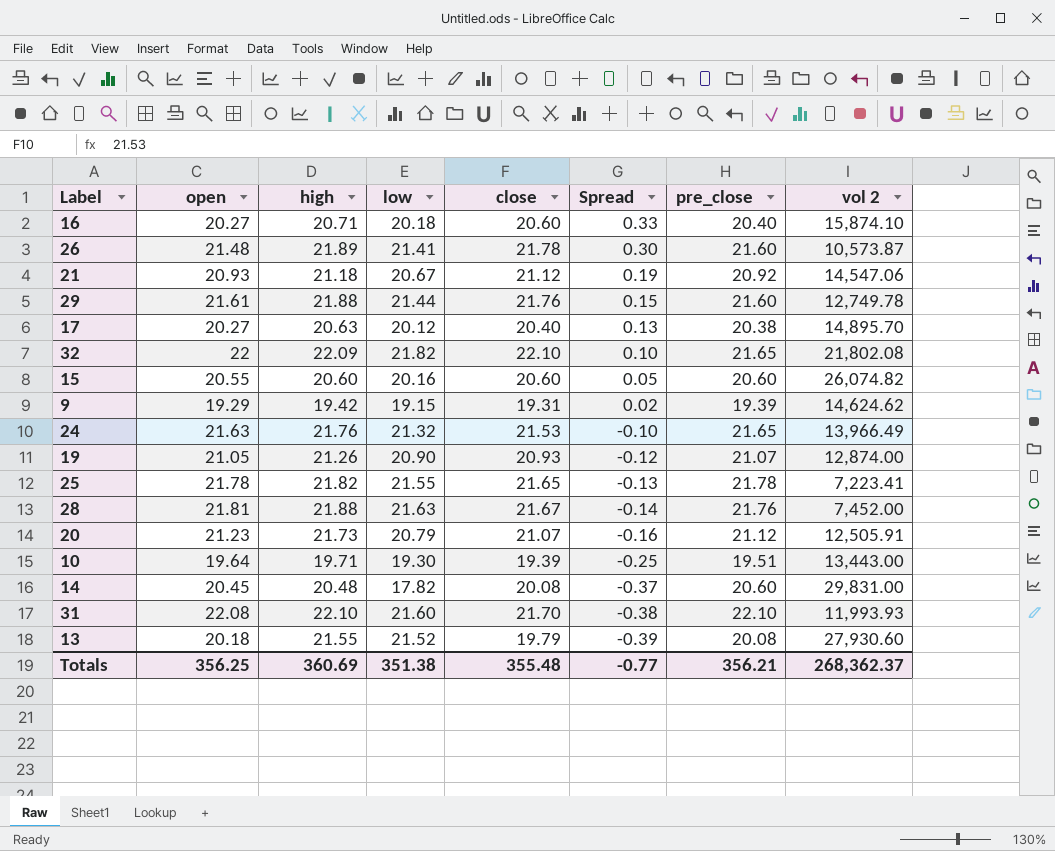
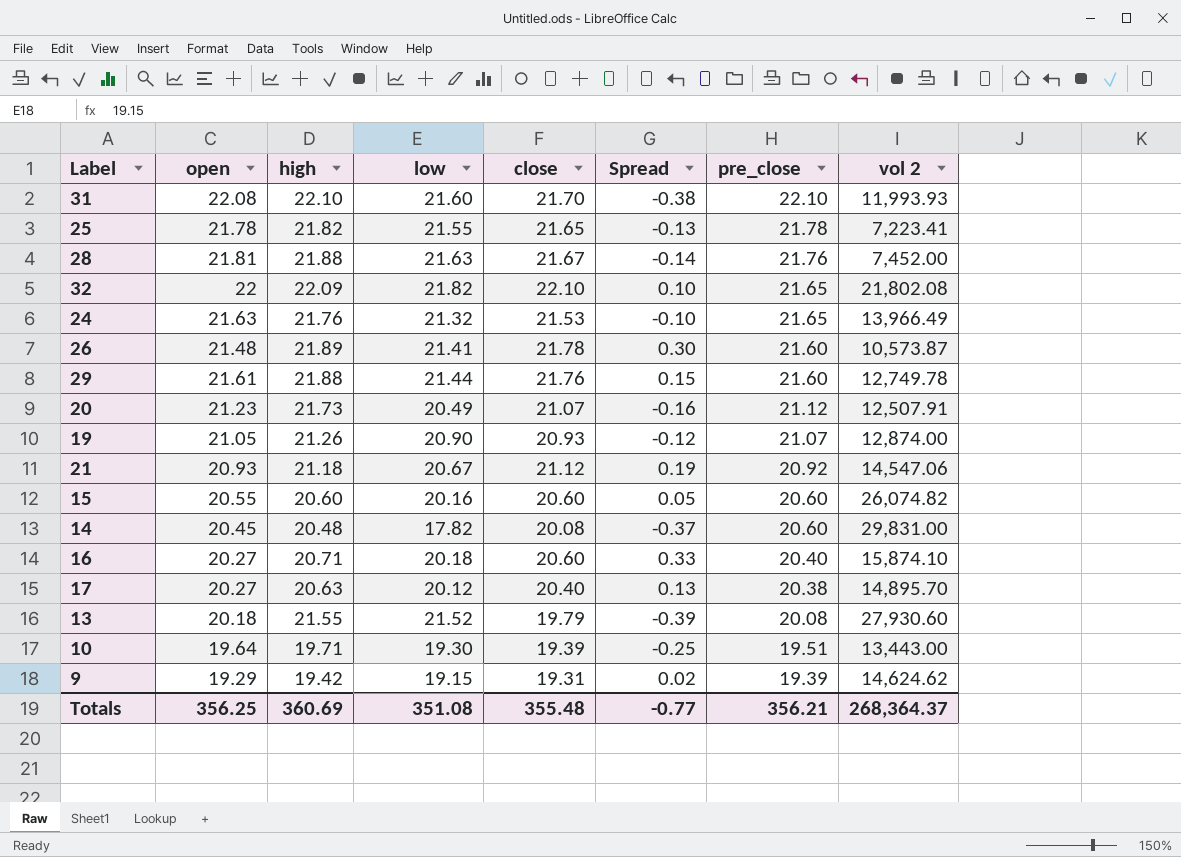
row order: Spread descending -> pre_close descending
20 | low: 20.79 -> 20.49
20 | vol 2: 12,505.91 -> 12,507.91
Totals | low: 351.38 -> 351.08
Totals | vol 2: 268,362.37 -> 268,364.37

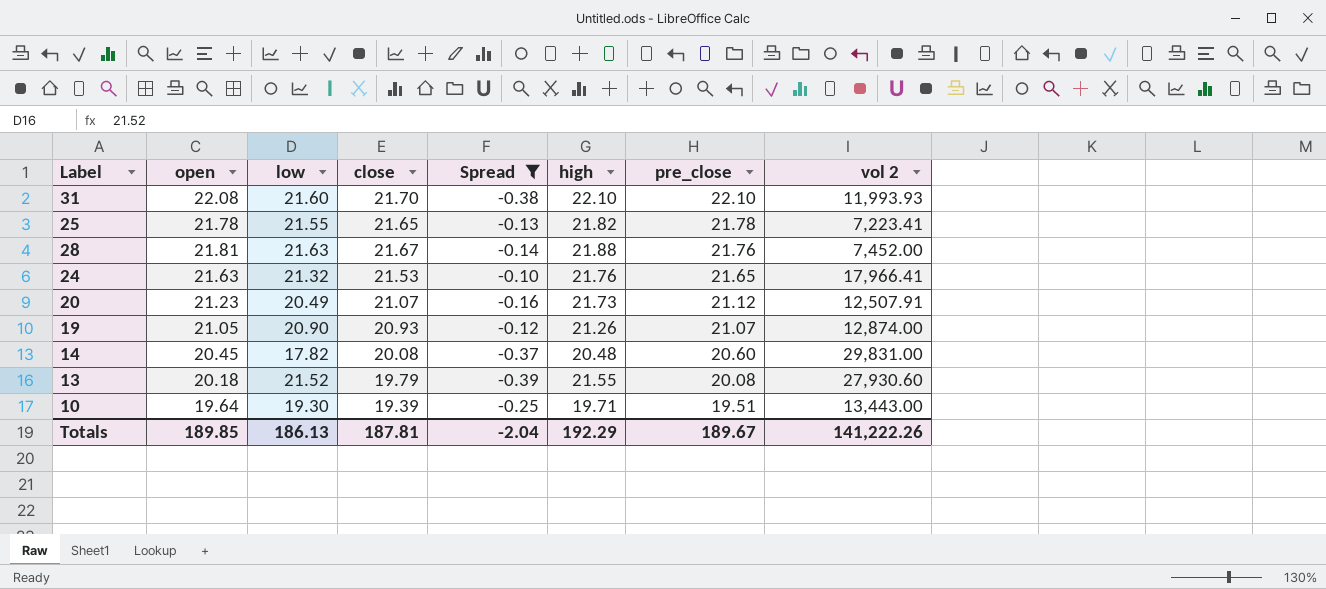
filter: none -> Spread <= -0.10
column high | position: 3 -> 6
24 | vol 2: 13,966.49 -> 17,966.41
Totals | open: 356.25 -> 189.85
Totals | low: 351.08 -> 186.13
Totals | close: 355.48 -> 187.81
Totals | Spread: -0.77 -> -2.04
Totals | high: 360.69 -> 192.29
Totals | pre_close: 356.21 -> 189.67
Totals | vol 2: 268,364.37 -> 141,222.26

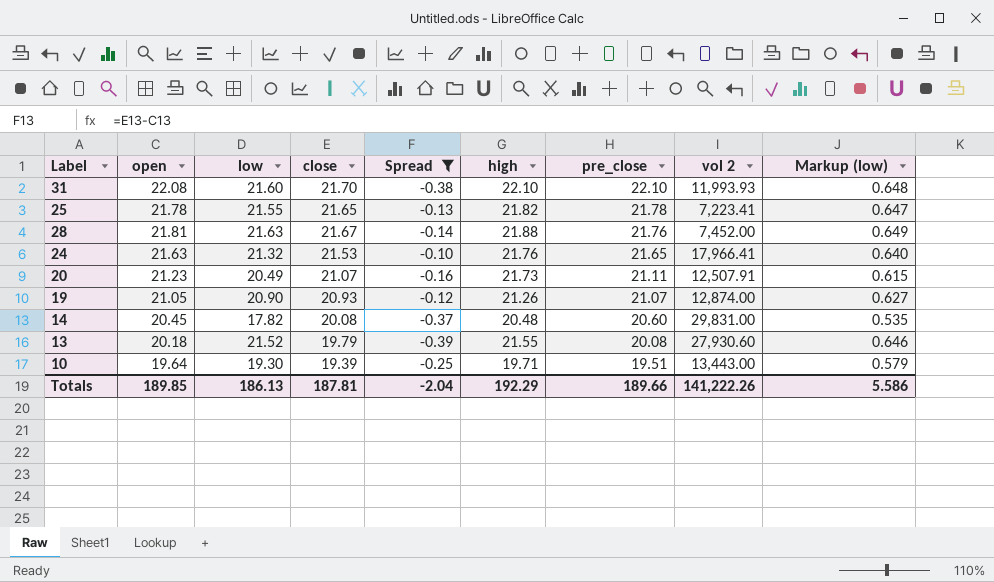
column Markup (low) | formula: none -> [low] * 0.03
20 | pre_close: 21.12 -> 21.11
Totals | pre_close: 189.67 -> 189.66

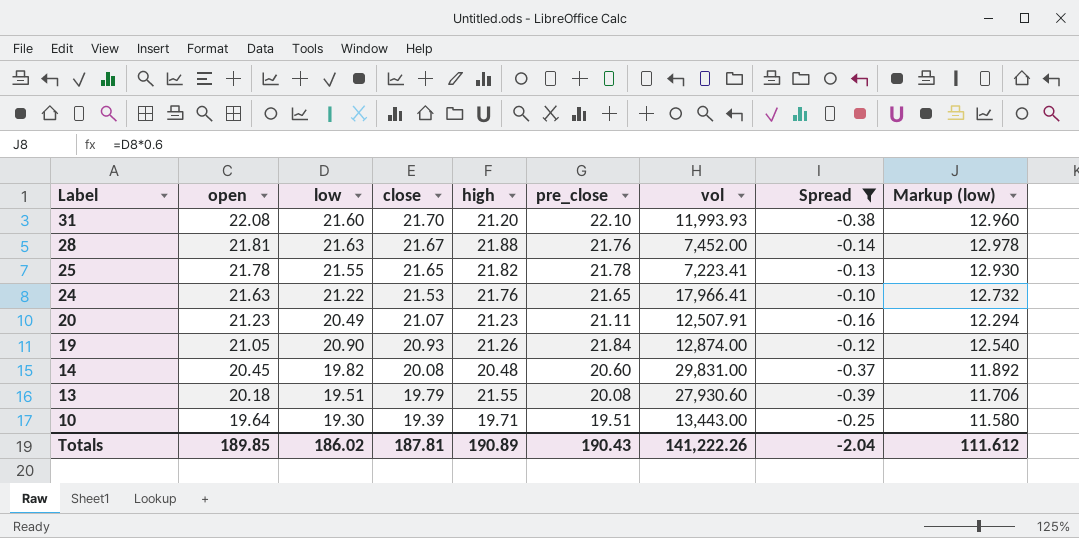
row order: pre_close descending -> Label descending
column name: vol 2 -> vol
column Spread | position: 5 -> 8
column Markup (low) | formula: [low] * 0.03 -> [low] * 0.6
31 | high: 22.10 -> 21.20
24 | low: 21.32 -> 21.22
20 | high: 21.73 -> 21.23
19 | pre_close: 21.07 -> 21.84
14 | low: 17.82 -> 19.82
13 | low: 21.52 -> 19.51
Totals | low: 186.13 -> 186.02
Totals | high: 192.29 -> 190.89
Totals | pre_close: 189.66 -> 190.43
Totals | Markup (low): 5.586 -> 111.612

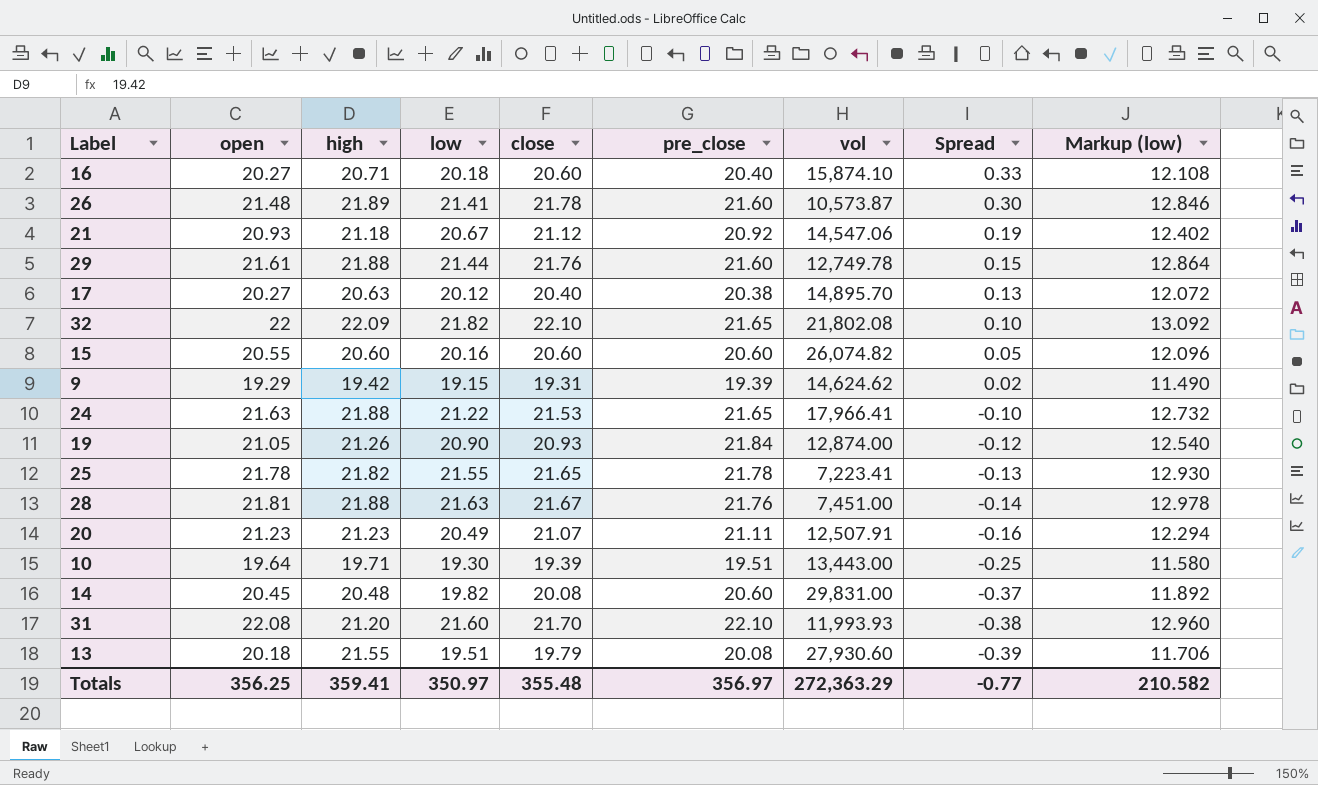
filter: Spread <= -0.10 -> none
row order: Label descending -> Spread descending
column high | position: 5 -> 3
24 | high: 21.76 -> 21.88
28 | vol: 7,452.00 -> 7,451.00
Totals | open: 189.85 -> 356.25
Totals | high: 190.89 -> 359.41
Totals | low: 186.02 -> 350.97
Totals | close: 187.81 -> 355.48
Totals | pre_close: 190.43 -> 356.97
Totals | vol: 141,222.26 -> 272,363.29
Totals | Spread: -2.04 -> -0.77
Totals | Markup (low): 111.612 -> 210.582

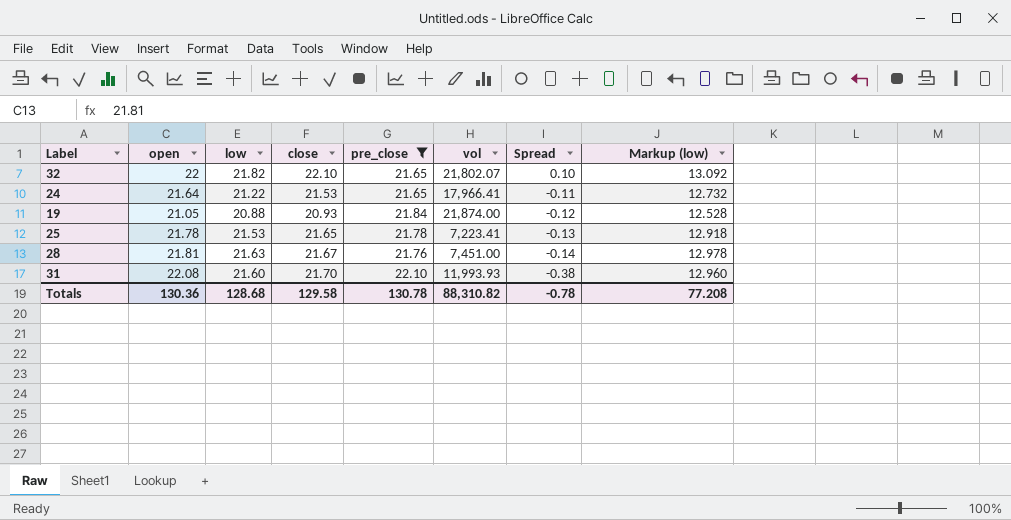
filter: none -> pre_close >= 21.65
column high | position: 3 -> none
32 | vol: 21,802.08 -> 21,802.07
24 | open: 21.63 -> 21.64
24 | Spread: -0.10 -> -0.11
19 | low: 20.90 -> 20.88
19 | vol: 12,874.00 -> 21,874.00
19 | Markup (low): 12.540 -> 12.528
25 | low: 21.55 -> 21.53
25 | Markup (low): 12.930 -> 12.918
Totals | open: 356.25 -> 130.36
Totals | low: 350.97 -> 128.68
Totals | close: 355.48 -> 129.58
Totals | pre_close: 356.97 -> 130.78
Totals | vol: 272,363.29 -> 88,310.82
Totals | Spread: -0.77 -> -0.78
Totals | Markup (low): 210.582 -> 77.208

